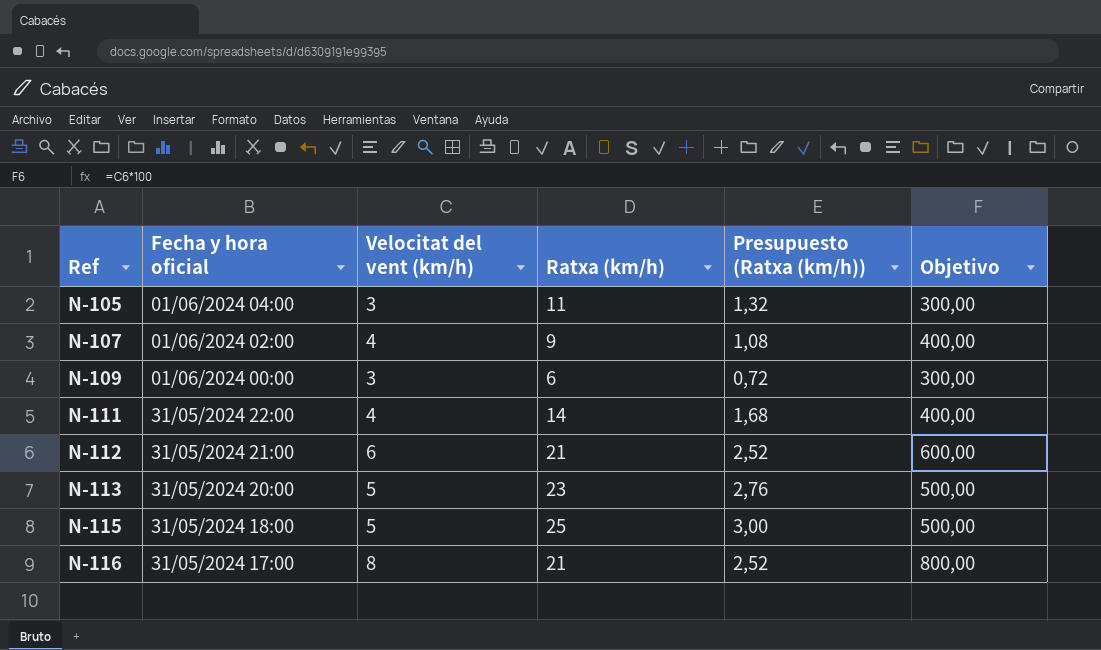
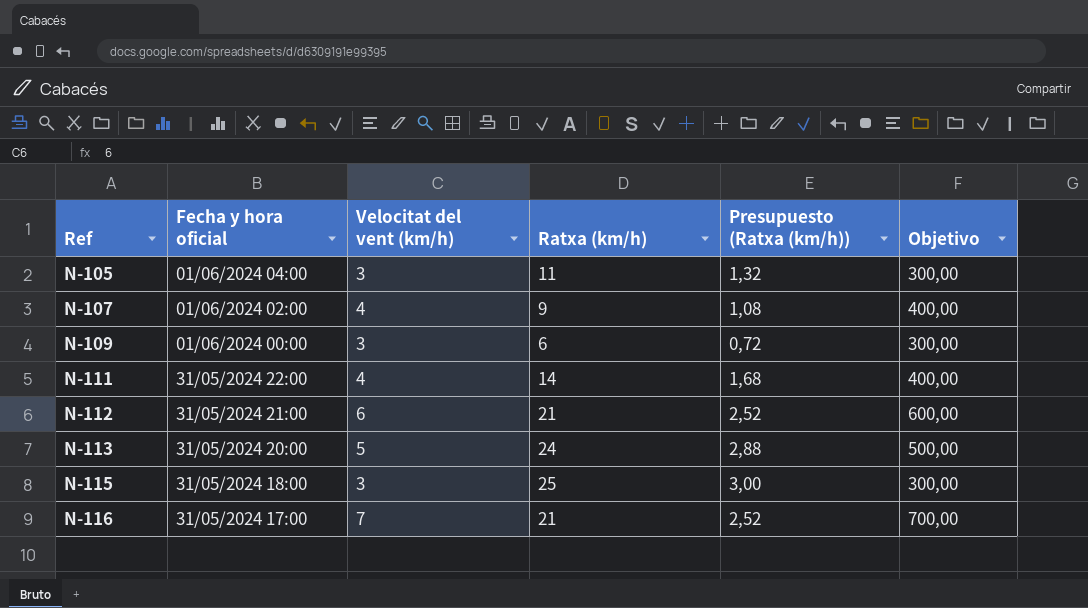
N-113 | Ratxa (km/h): 23 -> 24
N-113 | Presupuesto (Ratxa (km/h)): 2,76 -> 2,88
N-115 | Velocitat del vent (km/h): 5 -> 3
N-115 | Objetivo: 500,00 -> 300,00
N-116 | Velocitat del vent (km/h): 8 -> 7
N-116 | Objetivo: 800,00 -> 700,00

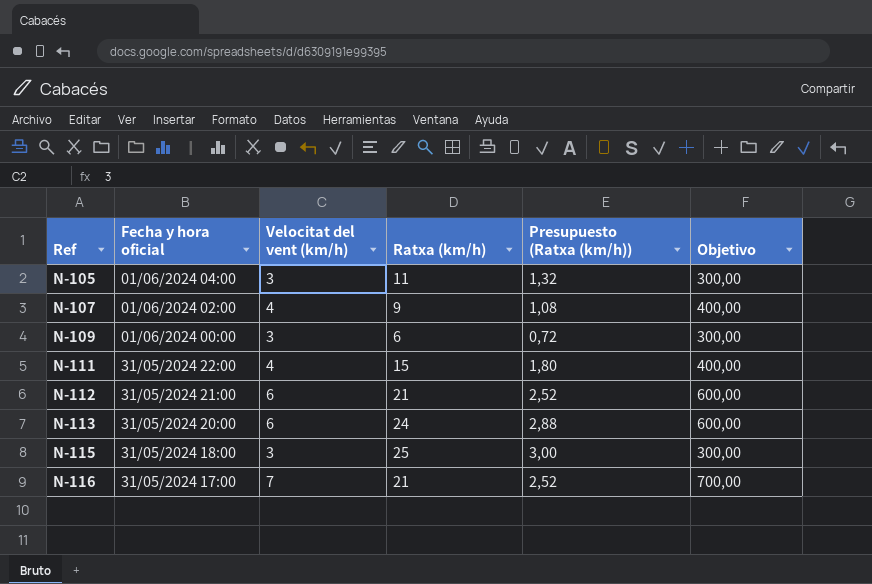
N-111 | Ratxa (km/h): 14 -> 15
N-111 | Presupuesto (Ratxa (km/h)): 1,68 -> 1,80
N-113 | Velocitat del vent (km/h): 5 -> 6
N-113 | Objetivo: 500,00 -> 600,00

